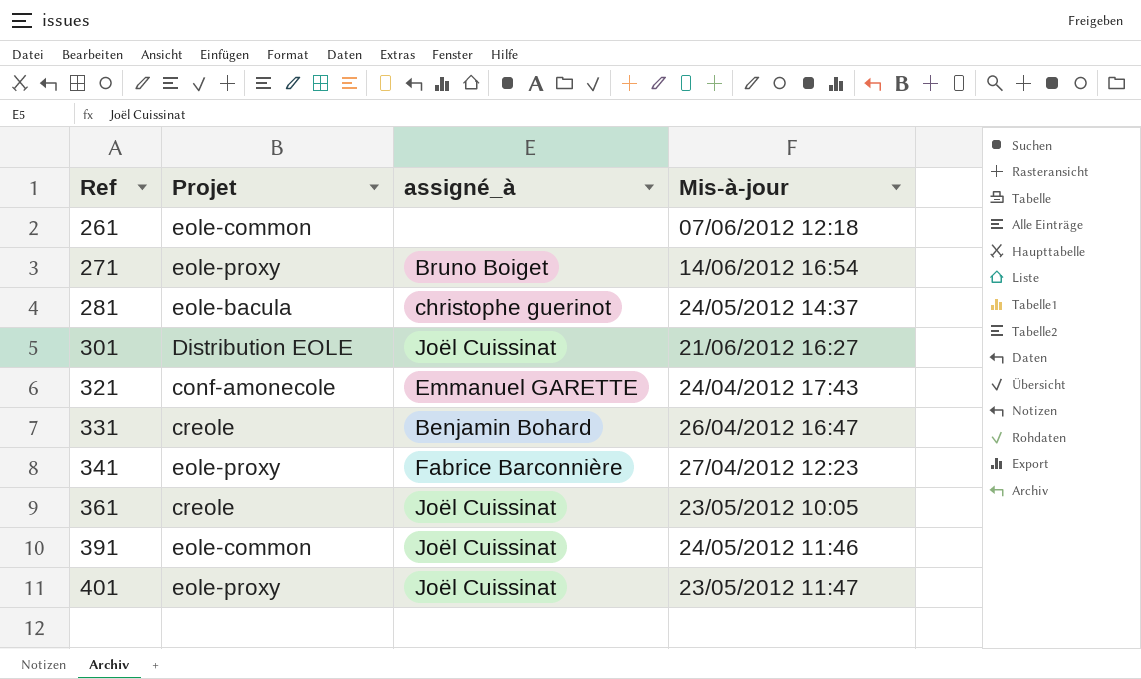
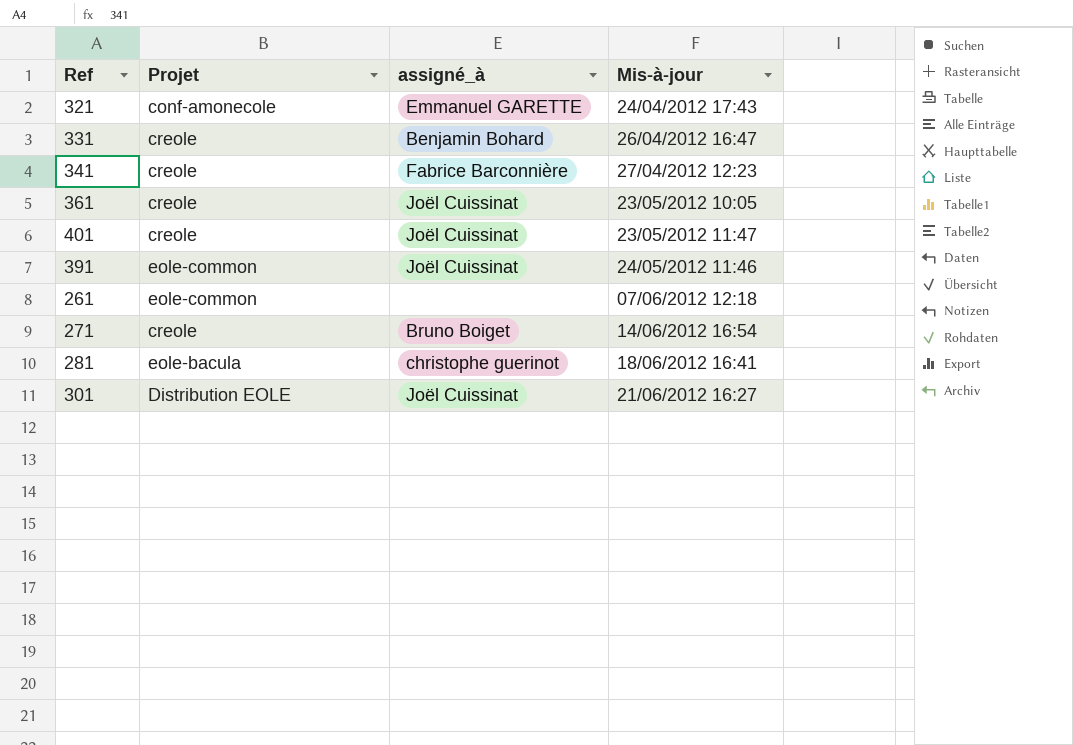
row order: Ref ascending -> Mis-à-jour ascending
341 | Projet: eole-proxy -> creole
401 | Projet: eole-proxy -> creole
271 | Projet: eole-proxy -> creole
281 | Mis-à-jour: 24/05/2012 14:37 -> 18/06/2012 16:41

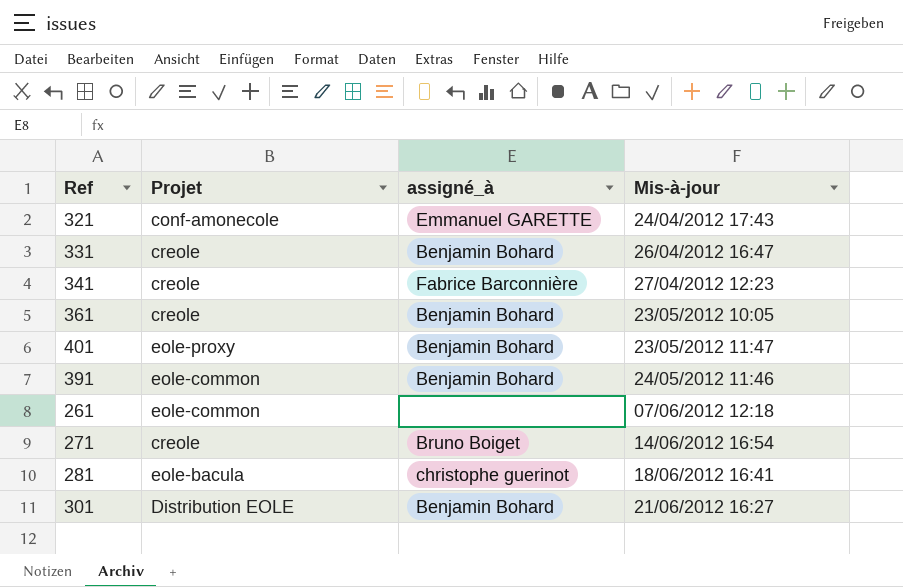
361 | assigné_à: Joël Cuissinat -> Benjamin Bohard
401 | Projet: creole -> eole-proxy
401 | assigné_à: Joël Cuissinat -> Benjamin Bohard
391 | assigné_à: Joël Cuissinat -> Benjamin Bohard
301 | assigné_à: Joël Cuissinat -> Benjamin Bohard

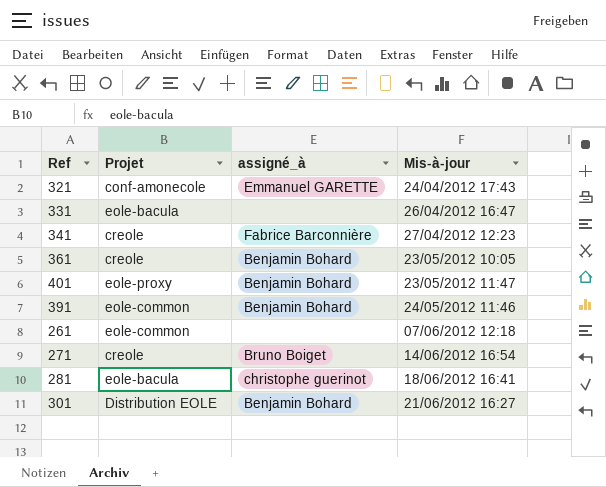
331 | Projet: creole -> eole-bacula
331 | assigné_à: Benjamin Bohard -> none

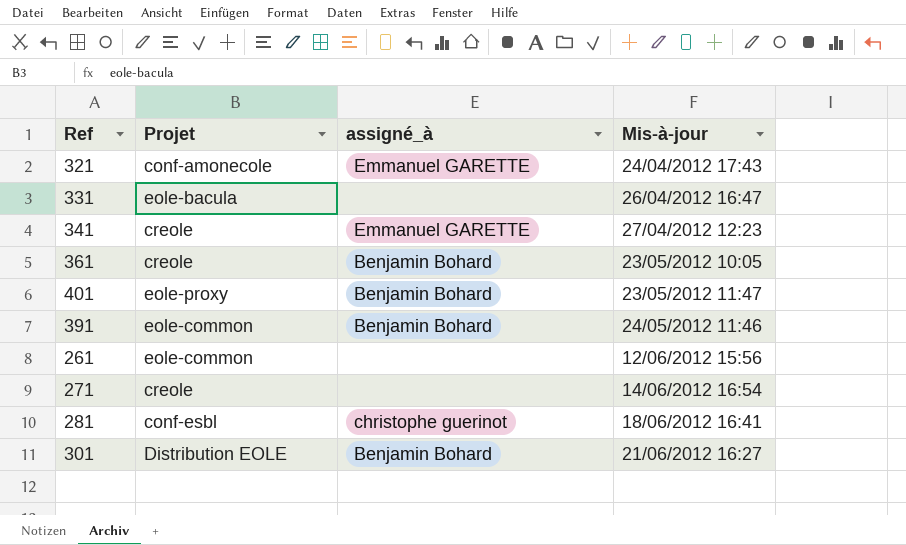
341 | assigné_à: Fabrice Barconnière -> Emmanuel GARETTE
261 | Mis-à-jour: 07/06/2012 12:18 -> 12/06/2012 15:56
271 | assigné_à: Bruno Boiget -> none
281 | Projet: eole-bacula -> conf-esbl

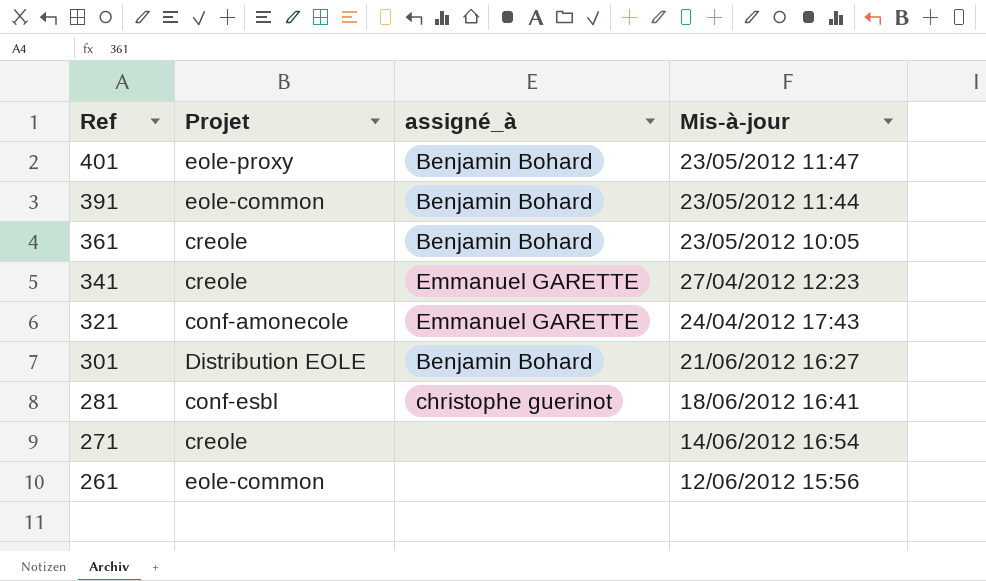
row order: Mis-à-jour ascending -> Ref descending
row 331: eole-bacula | none | 26/04/2012 16:47 -> none
391 | Mis-à-jour: 24/05/2012 11:46 -> 23/05/2012 11:44

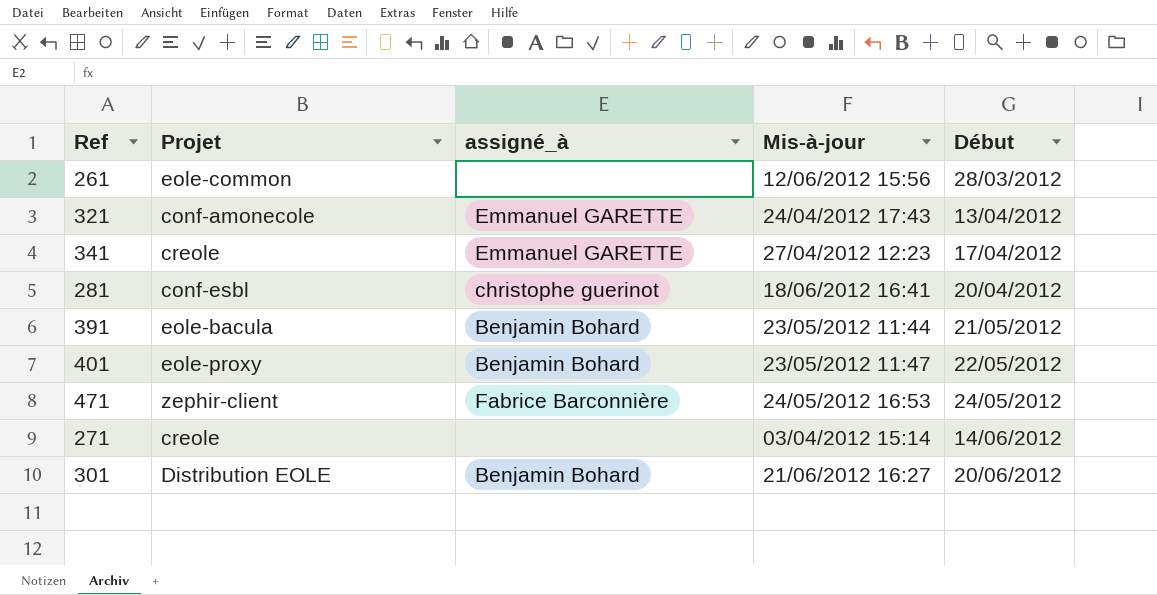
row order: Ref descending -> Début ascending
column Début | position: none -> 5
row 361: creole | Benjamin Bohard | 23/05/2012 10:05 -> none
391 | Projet: eole-common -> eole-bacula
row 471: none -> zephir-client | Fabrice Barconnière | 24/05/2012 16:53 | 24/05/2012
271 | Mis-à-jour: 14/06/2012 16:54 -> 03/04/2012 15:14

